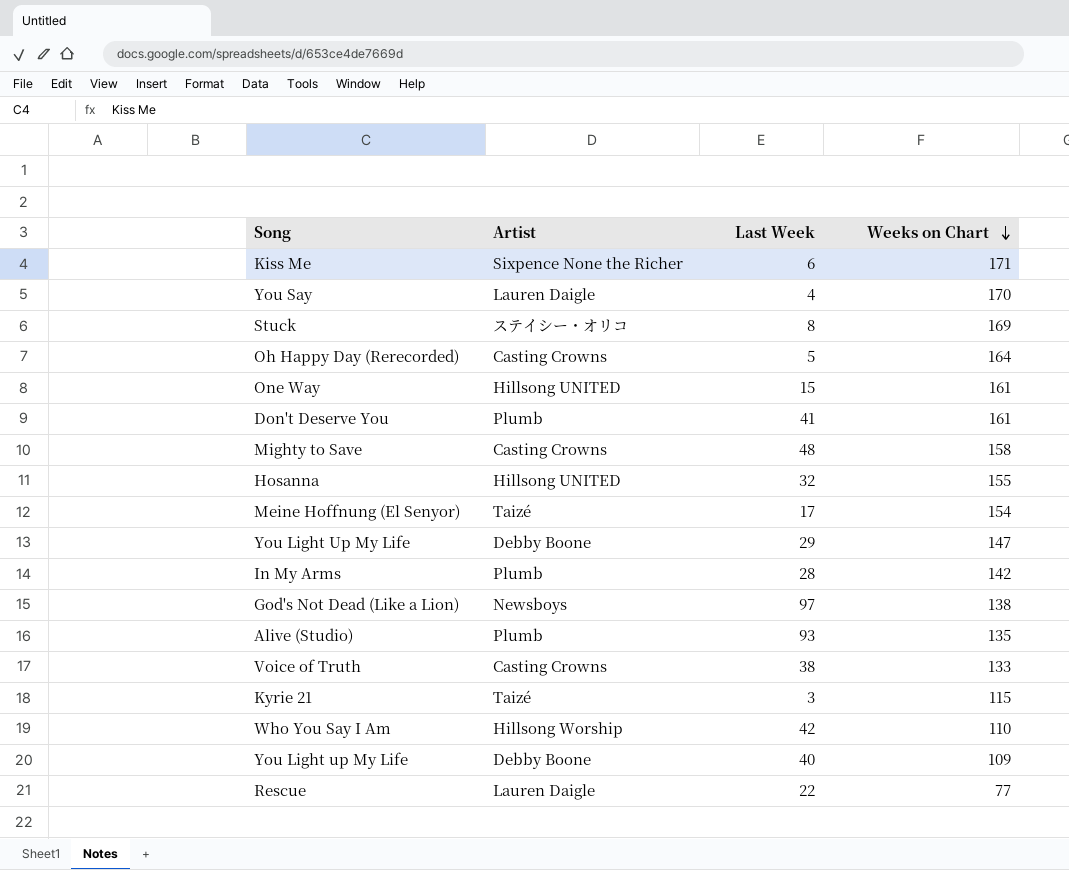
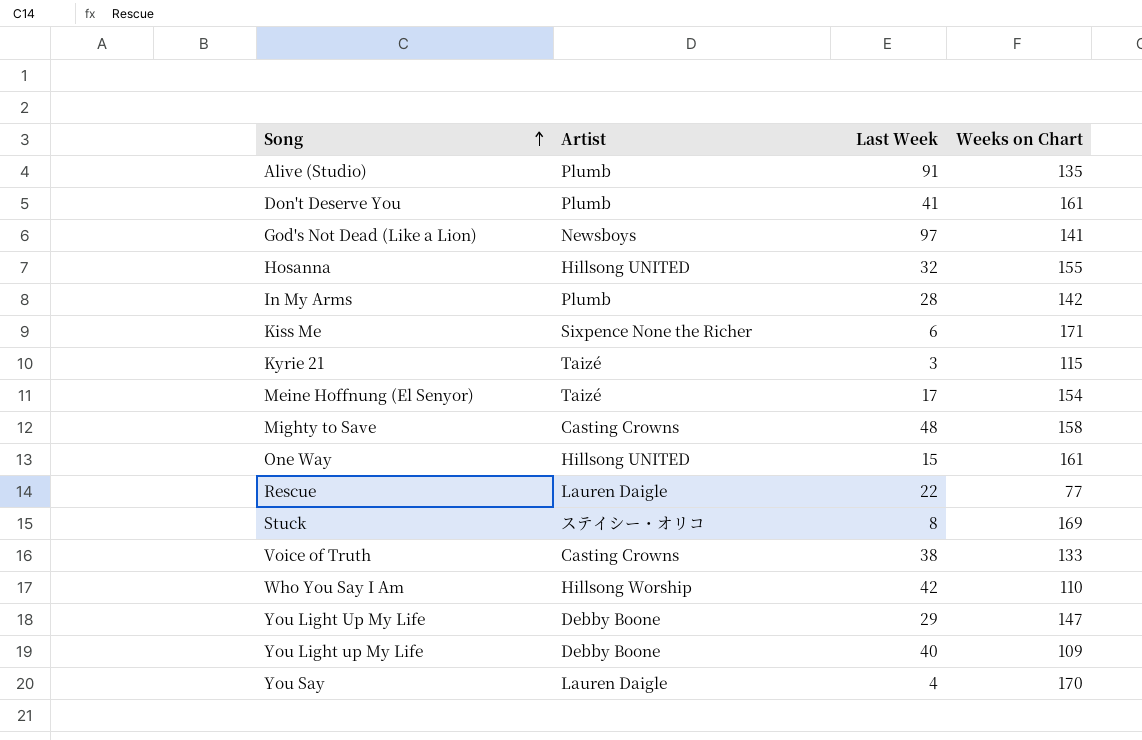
row order: Weeks on Chart descending -> Song ascending
row Oh Happy Day (Rerecorded): Casting Crowns | 5 | 164 -> none
Alive (Studio) | Last Week: 93 -> 91
God's Not Dead (Like a Lion) | Weeks on Chart: 138 -> 141

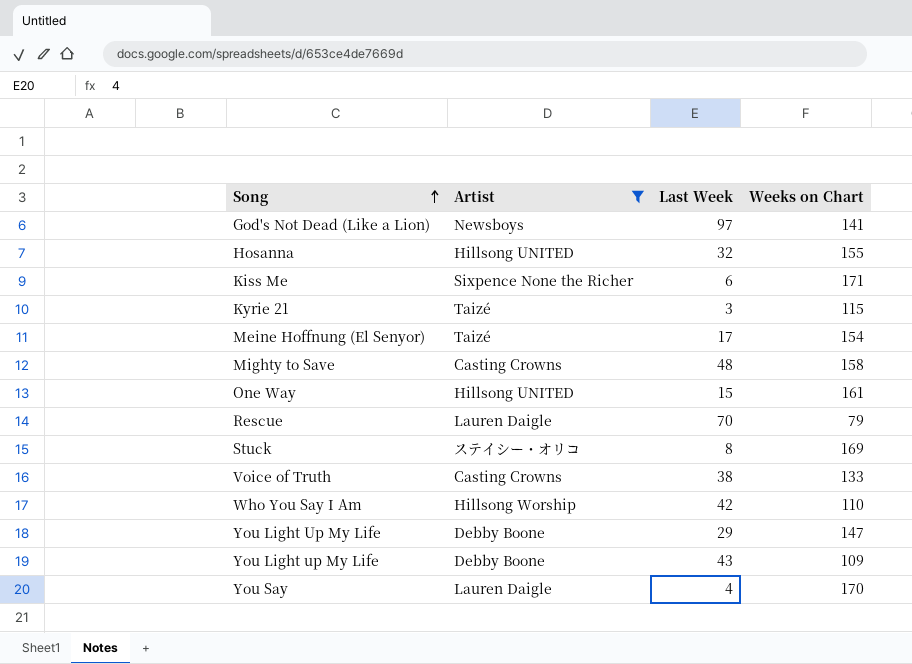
filter: none -> Artist != Plumb
Rescue | Last Week: 22 -> 70
Rescue | Weeks on Chart: 77 -> 79
You Light up My Life | Last Week: 40 -> 43

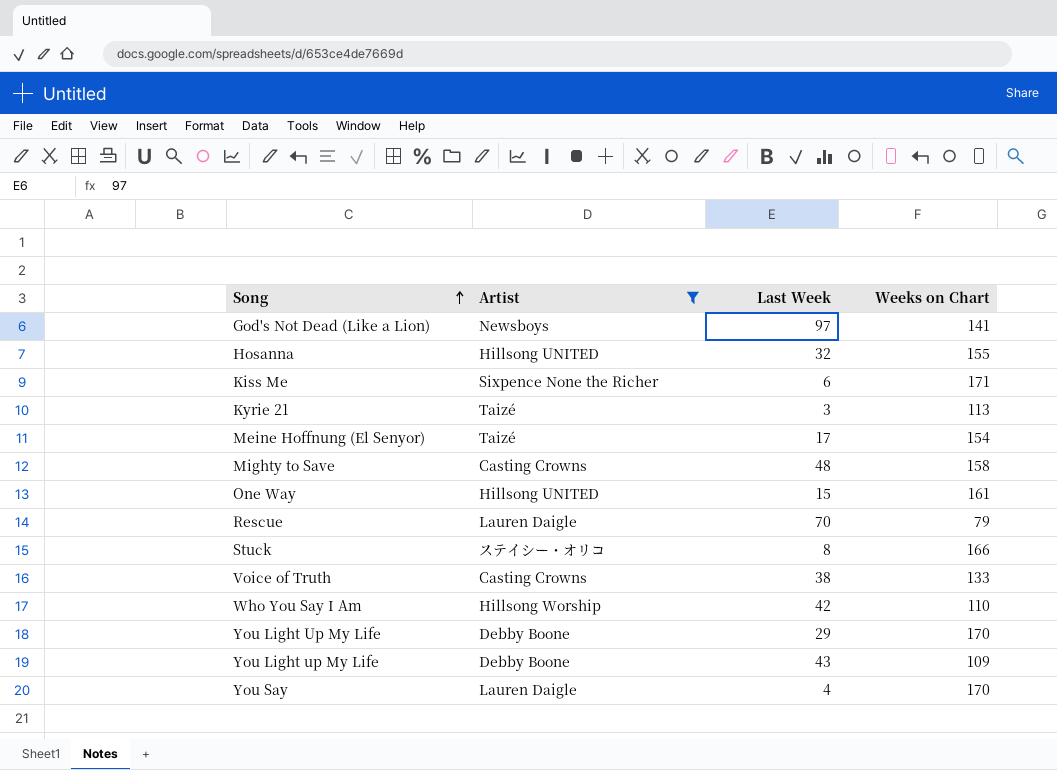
Kyrie 21 | Weeks on Chart: 115 -> 113
Stuck | Weeks on Chart: 169 -> 166
You Light Up My Life | Weeks on Chart: 147 -> 170

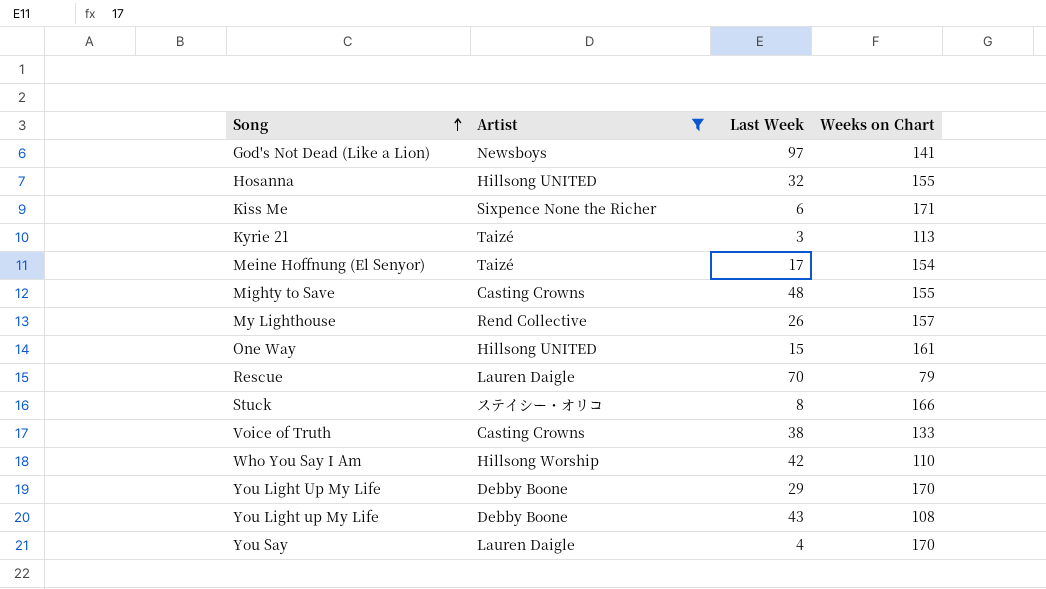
Mighty to Save | Weeks on Chart: 158 -> 155
row My Lighthouse: none -> Rend Collective | 26 | 157
You Light up My Life | Weeks on Chart: 109 -> 108

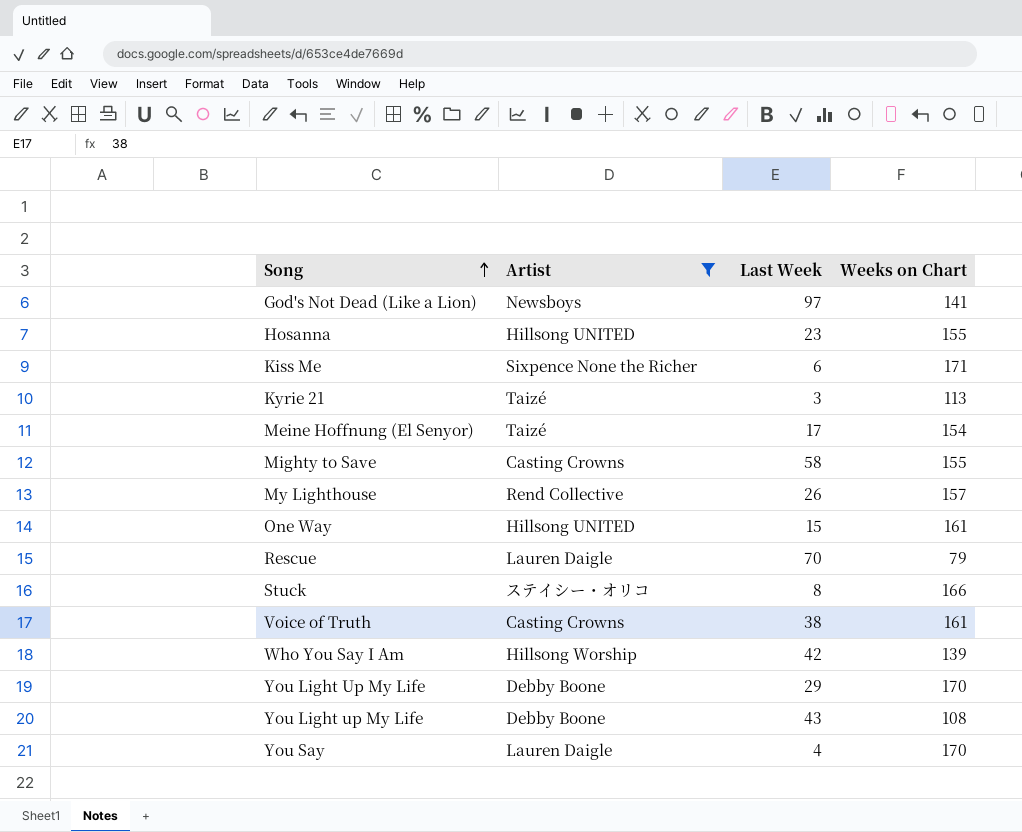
Hosanna | Last Week: 32 -> 23
Mighty to Save | Last Week: 48 -> 58
Voice of Truth | Weeks on Chart: 133 -> 161
Who You Say I Am | Weeks on Chart: 110 -> 139

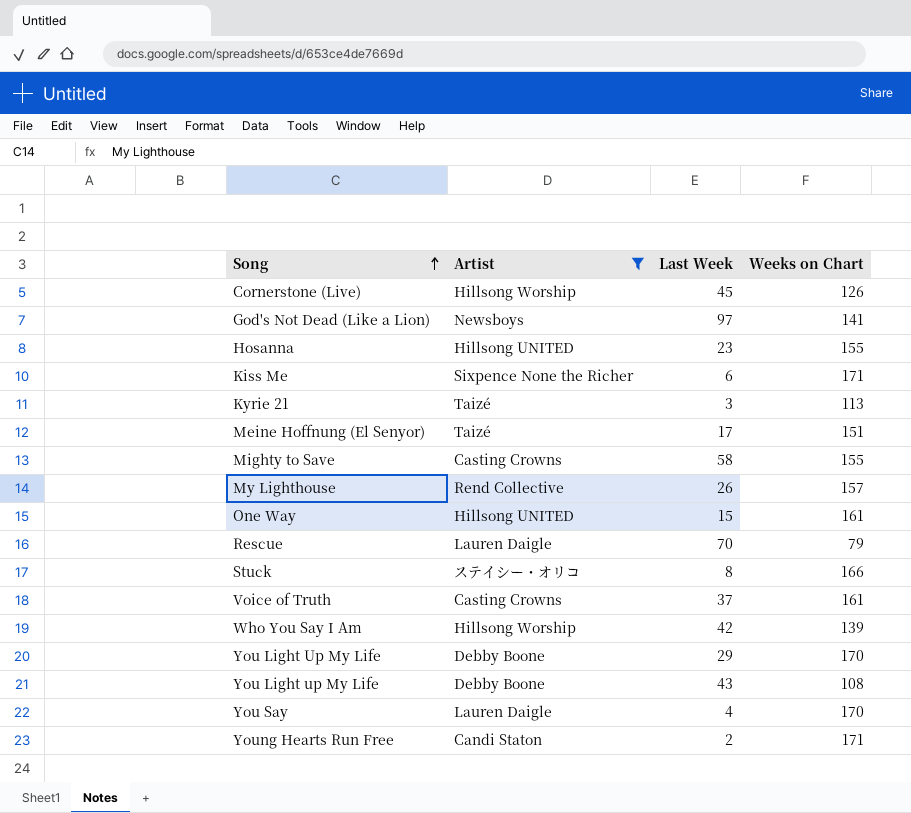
row Cornerstone (Live): none -> Hillsong Worship | 45 | 126
Meine Hoffnung (El Senyor) | Weeks on Chart: 154 -> 151
Voice of Truth | Last Week: 38 -> 37
row Young Hearts Run Free: none -> Candi Staton | 2 | 171

